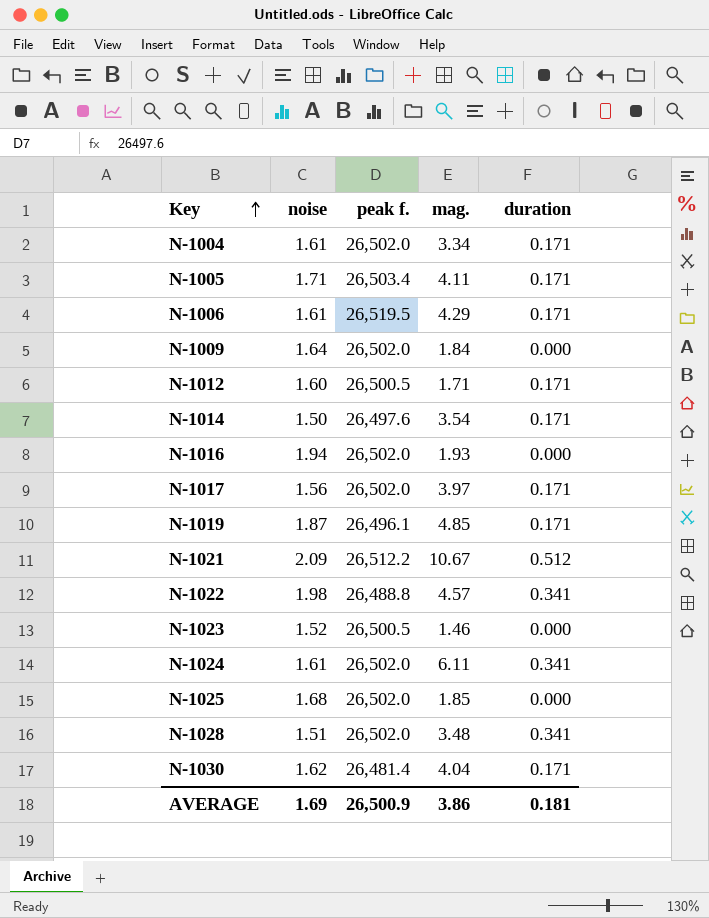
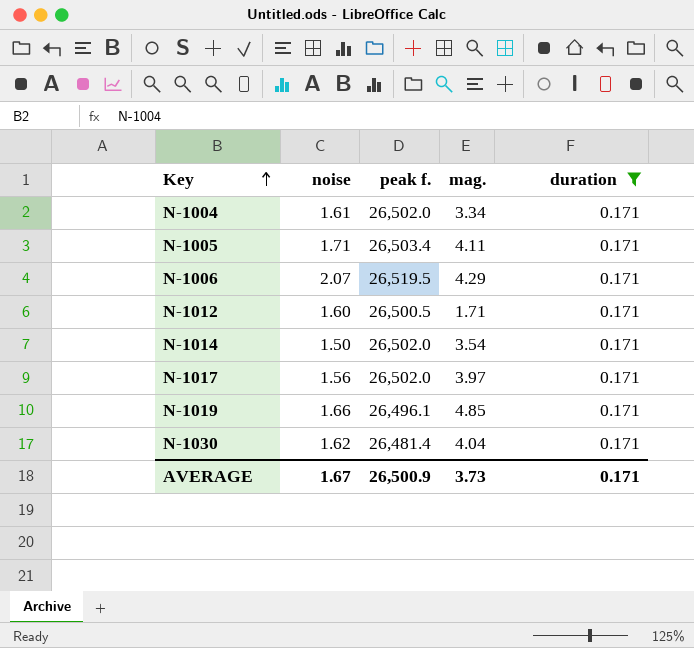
filter: none -> duration = 0.171
N-1006 | noise: 1.61 -> 2.07
N-1014 | peak f.: 26,497.6 -> 26,502.0
N-1019 | noise: 1.87 -> 1.66
AVERAGE | noise: 1.69 -> 1.67
AVERAGE | mag.: 3.86 -> 3.73
AVERAGE | duration: 0.181 -> 0.171

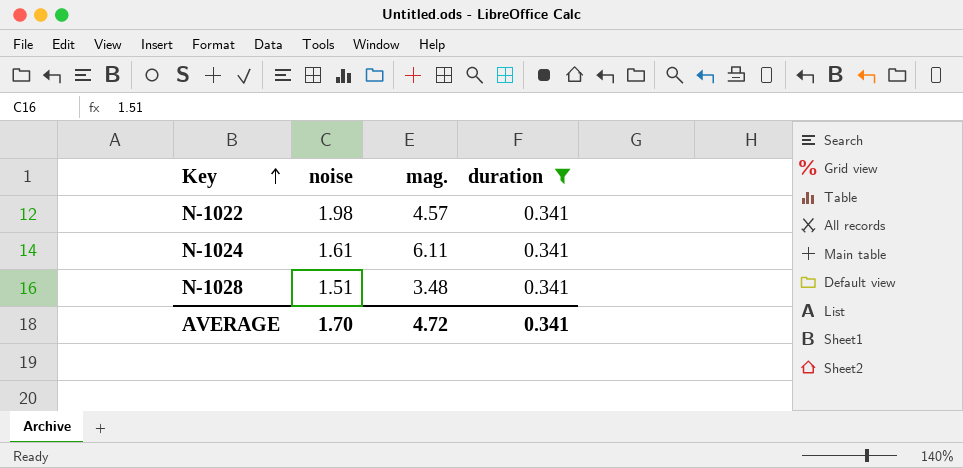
filter: duration = 0.171 -> duration = 0.341
column peak f. | position: 3 -> none
AVERAGE | noise: 1.67 -> 1.70
AVERAGE | mag.: 3.73 -> 4.72
AVERAGE | duration: 0.171 -> 0.341

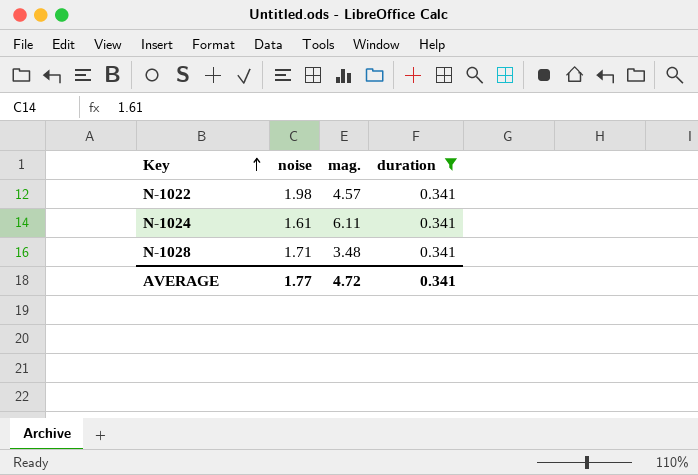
N-1028 | noise: 1.51 -> 1.71
AVERAGE | noise: 1.70 -> 1.77

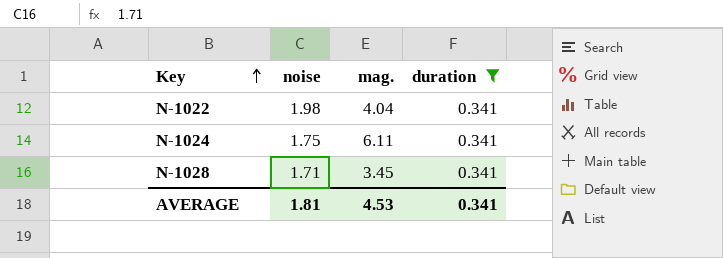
N-1022 | mag.: 4.57 -> 4.04
N-1024 | noise: 1.61 -> 1.75
N-1028 | mag.: 3.48 -> 3.45
AVERAGE | noise: 1.77 -> 1.81
AVERAGE | mag.: 4.72 -> 4.53

